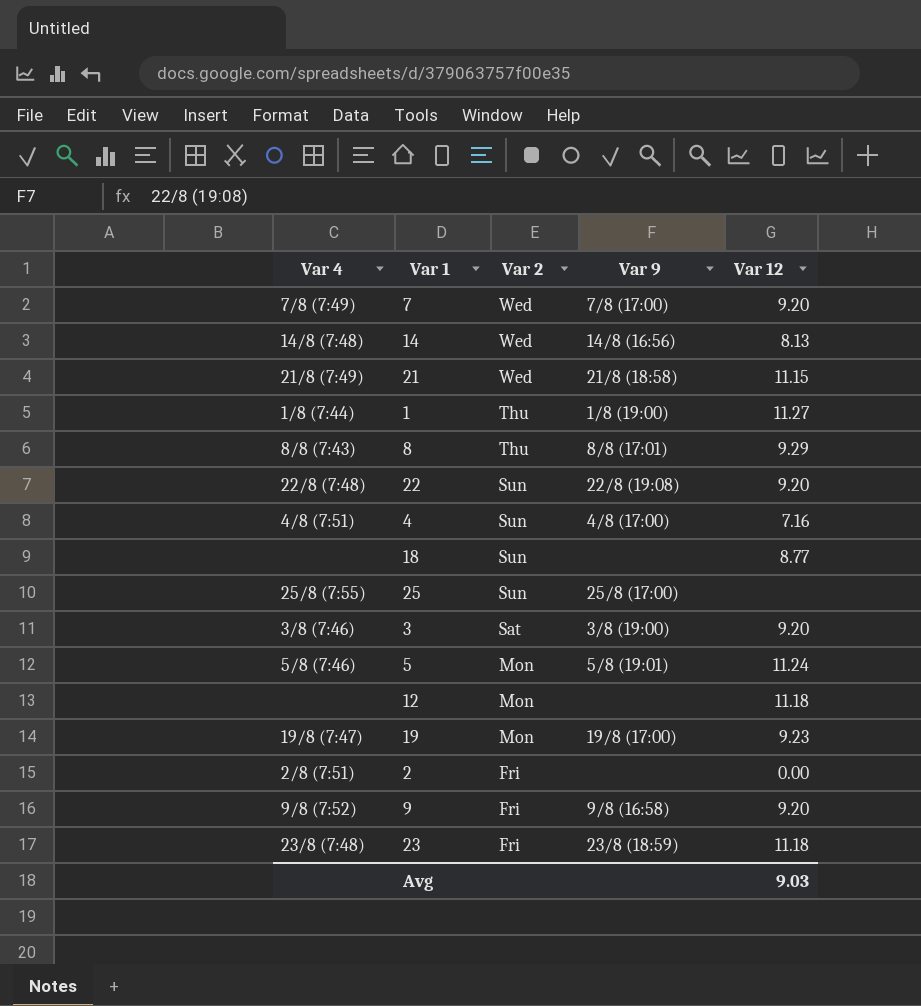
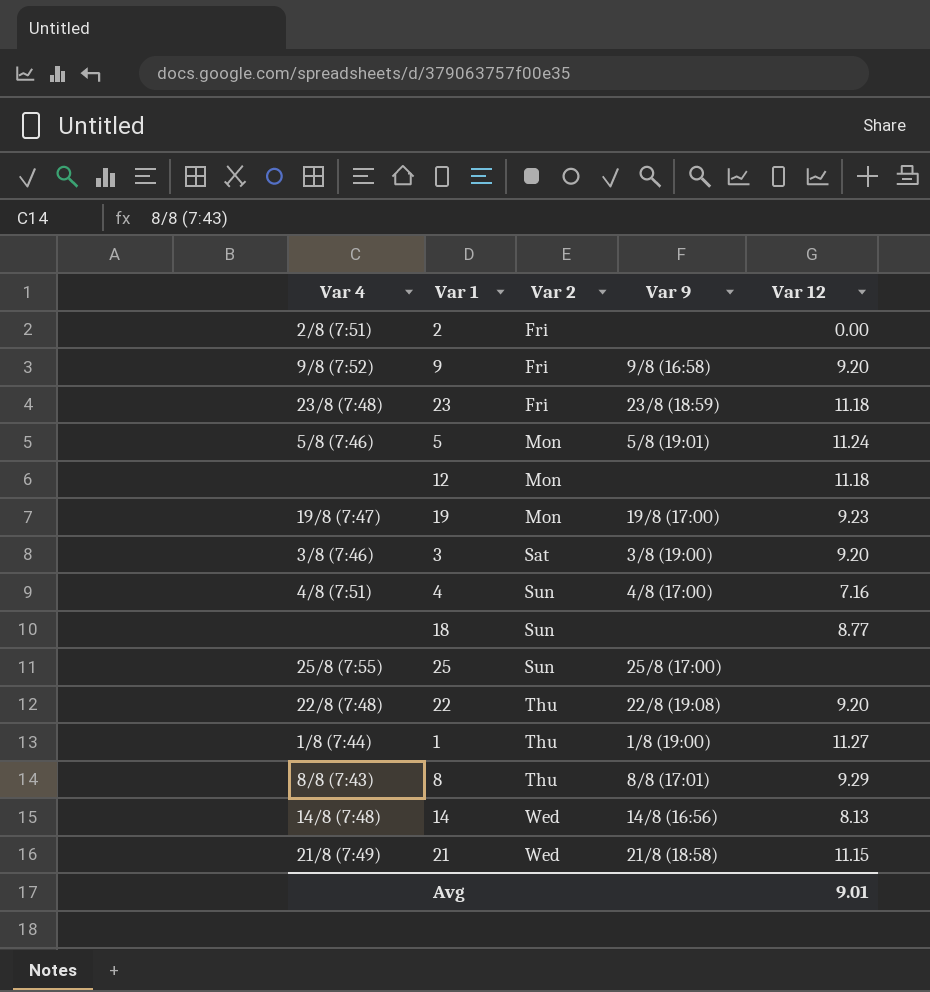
row order: Var 2 descending -> Var 2 ascending
row 7: 7/8 (7:49) | Wed | 7/8 (17:00) | 9.20 -> none
22 | Var 2: Sun -> Thu
Avg | Var 12: 9.03 -> 9.01

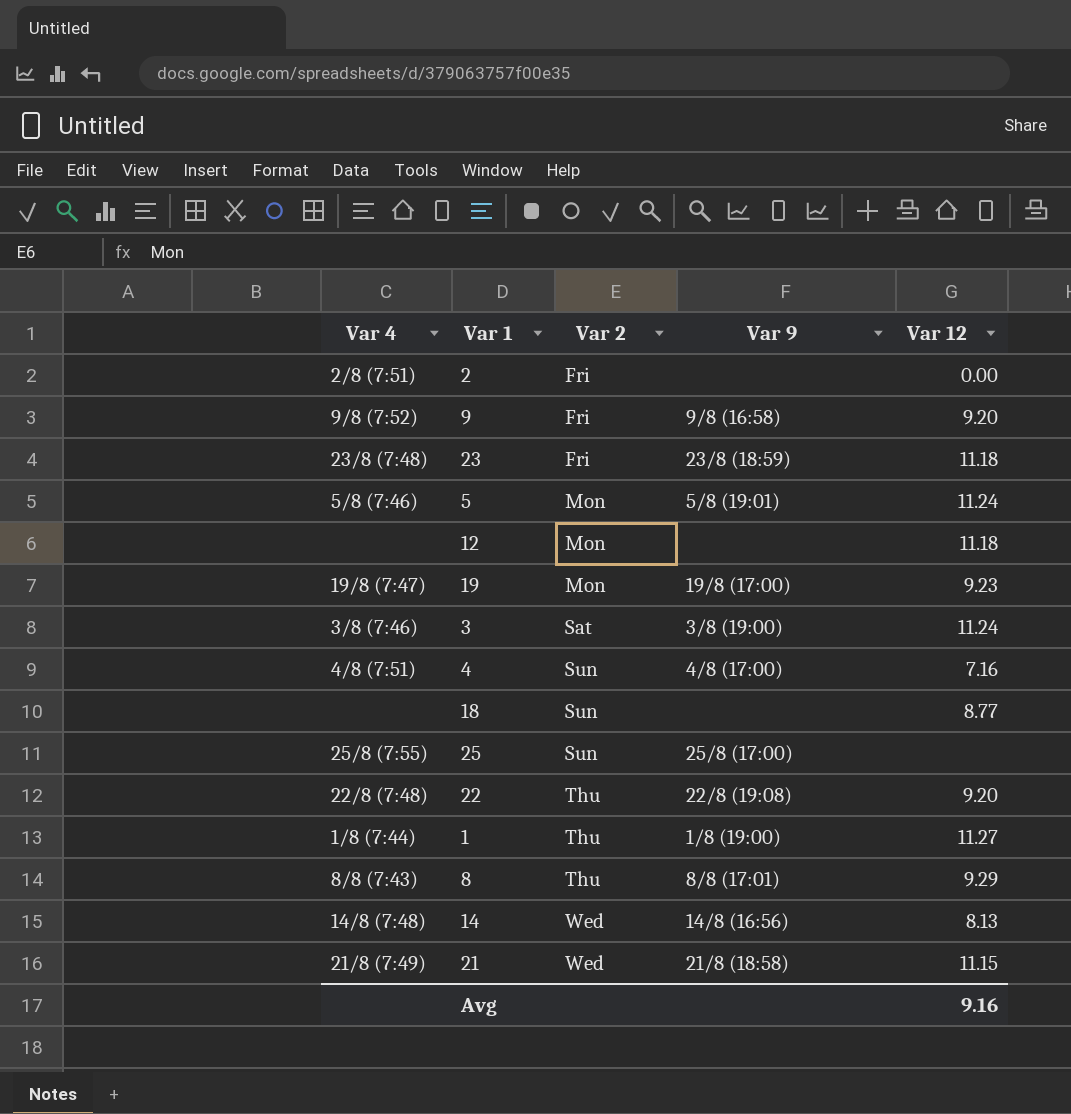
3 | Var 12: 9.20 -> 11.24
Avg | Var 12: 9.01 -> 9.16

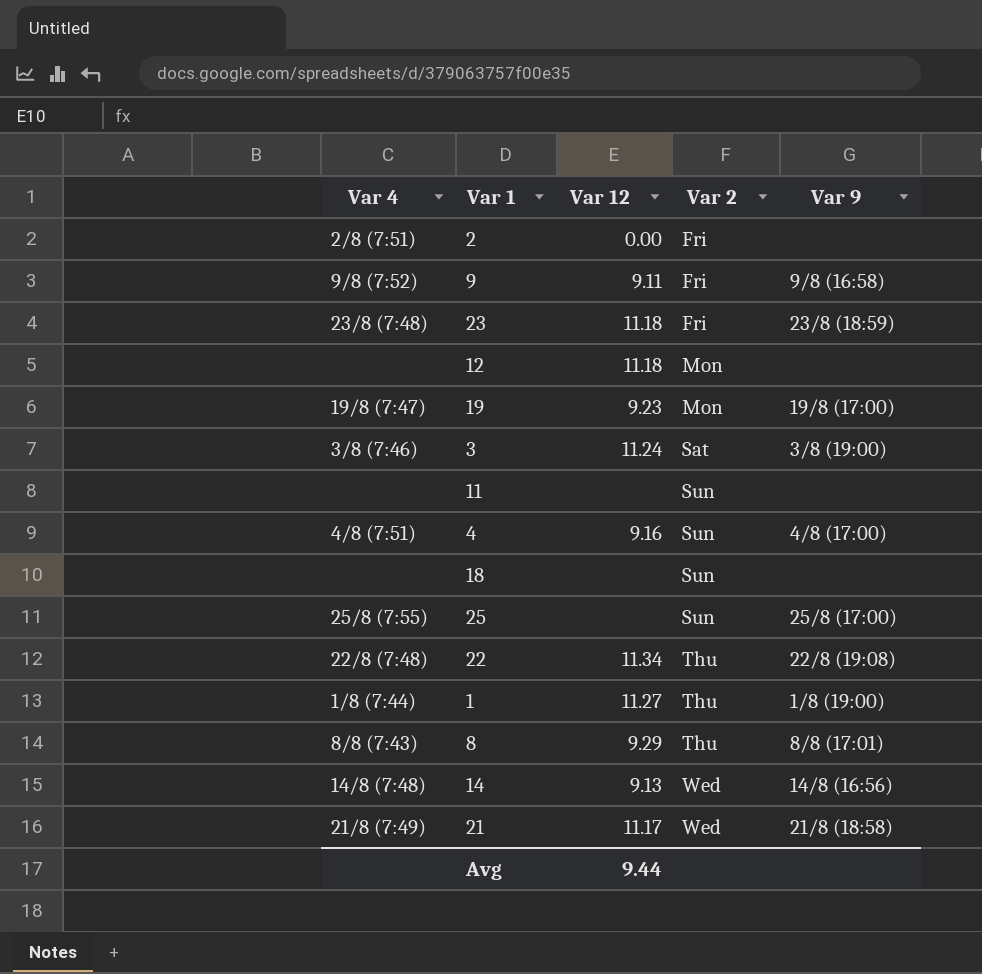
column Var 12 | position: 5 -> 3
row 5: 5/8 (7:46) | Mon | 5/8 (19:01) | 11.24 -> none
9 | Var 12: 9.20 -> 9.11
row 11: none -> none | none | Sun | none
4 | Var 12: 7.16 -> 9.16
18 | Var 12: 8.77 -> none
22 | Var 12: 9.20 -> 11.34
14 | Var 12: 8.13 -> 9.13
21 | Var 12: 11.15 -> 11.17
Avg | Var 12: 9.16 -> 9.44

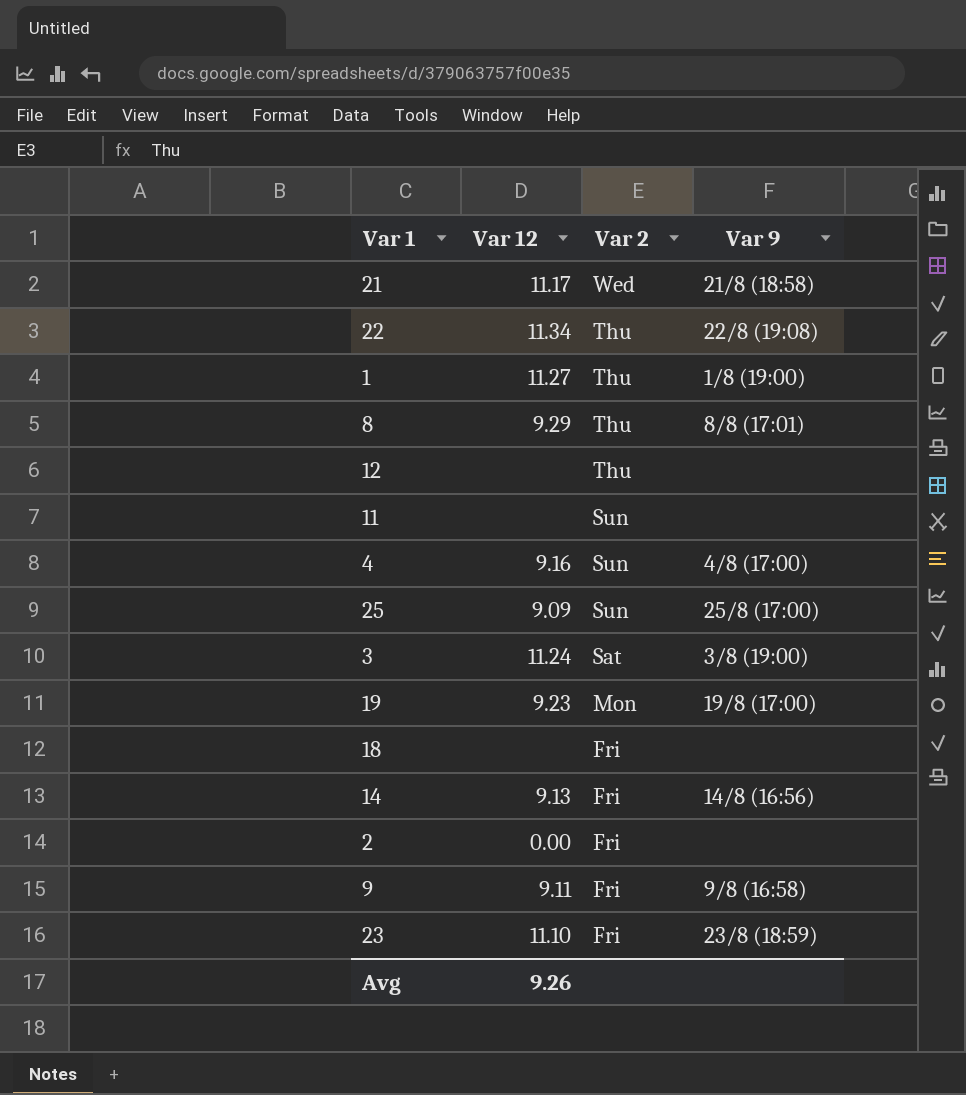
row order: Var 2 ascending -> Var 2 descending
column Var 4 | position: 1 -> none
12 | Var 12: 11.18 -> none
12 | Var 2: Mon -> Thu
25 | Var 12: none -> 9.09
18 | Var 2: Sun -> Fri
14 | Var 2: Wed -> Fri
23 | Var 12: 11.18 -> 11.10
Avg | Var 12: 9.44 -> 9.26

